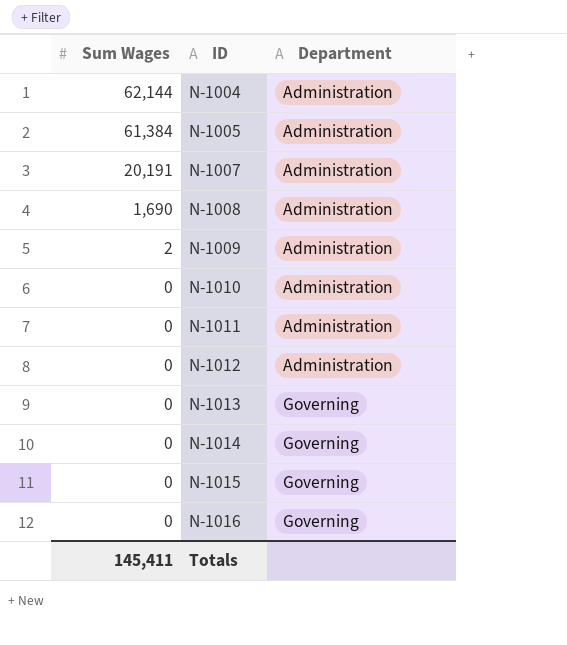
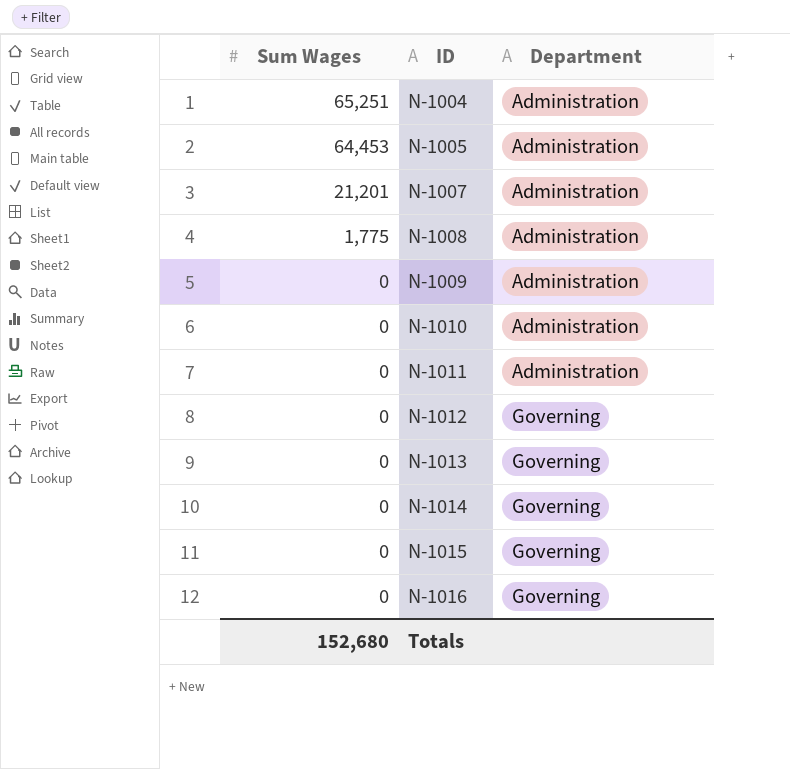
N-1004 | Sum Wages: 62,144 -> 65,251
N-1005 | Sum Wages: 61,384 -> 64,453
N-1007 | Sum Wages: 20,191 -> 21,201
N-1008 | Sum Wages: 1,690 -> 1,775
N-1009 | Sum Wages: 2 -> 0
N-1012 | Department: Administration -> Governing
Totals | Sum Wages: 145,411 -> 152,680

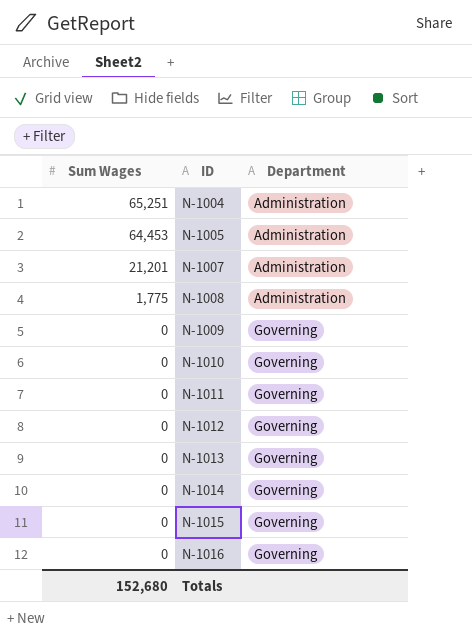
N-1009 | Department: Administration -> Governing
N-1010 | Department: Administration -> Governing
N-1011 | Department: Administration -> Governing

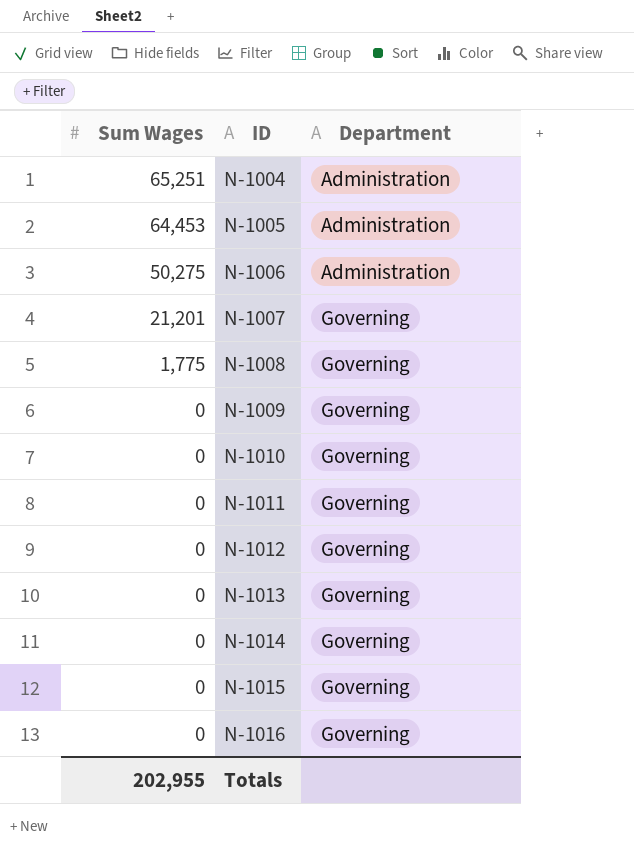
row N-1006: none -> 50,275 | Administration
N-1007 | Department: Administration -> Governing
N-1008 | Department: Administration -> Governing
Totals | Sum Wages: 152,680 -> 202,955

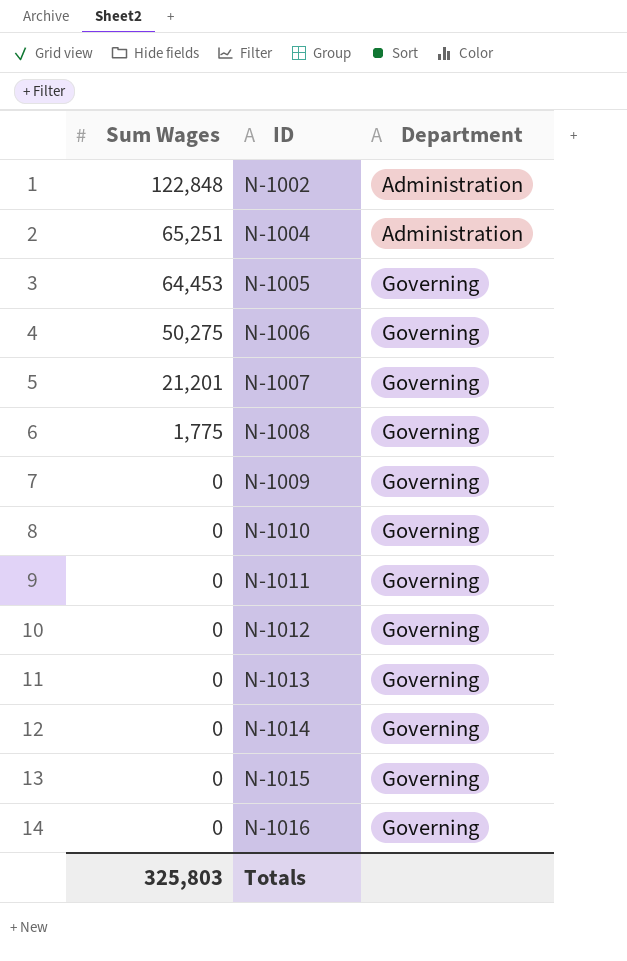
row N-1002: none -> 122,848 | Administration
N-1005 | Department: Administration -> Governing
N-1006 | Department: Administration -> Governing
Totals | Sum Wages: 202,955 -> 325,803

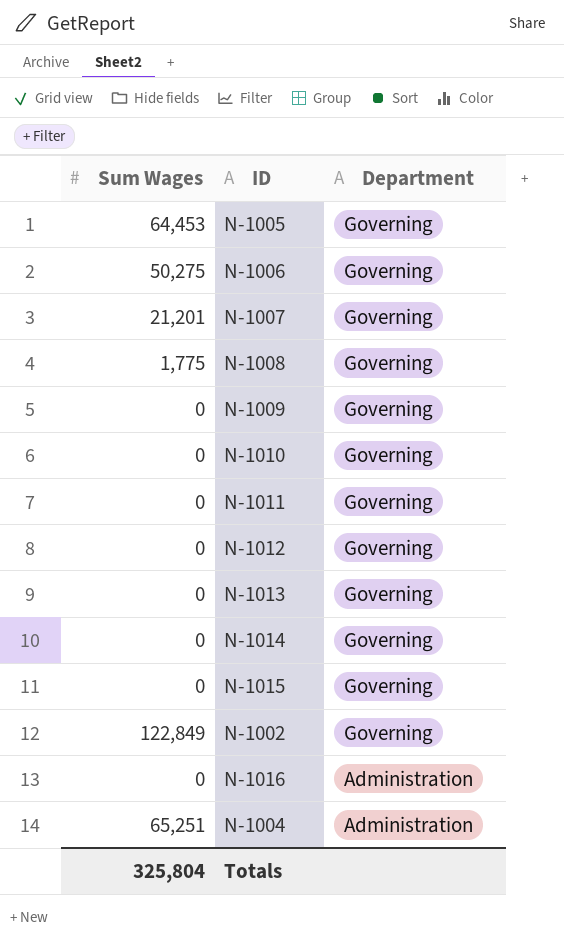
row order: Sum Wages descending -> Department descending
N-1002 | Sum Wages: 122,848 -> 122,849
N-1002 | Department: Administration -> Governing
N-1016 | Department: Governing -> Administration
Totals | Sum Wages: 325,803 -> 325,804

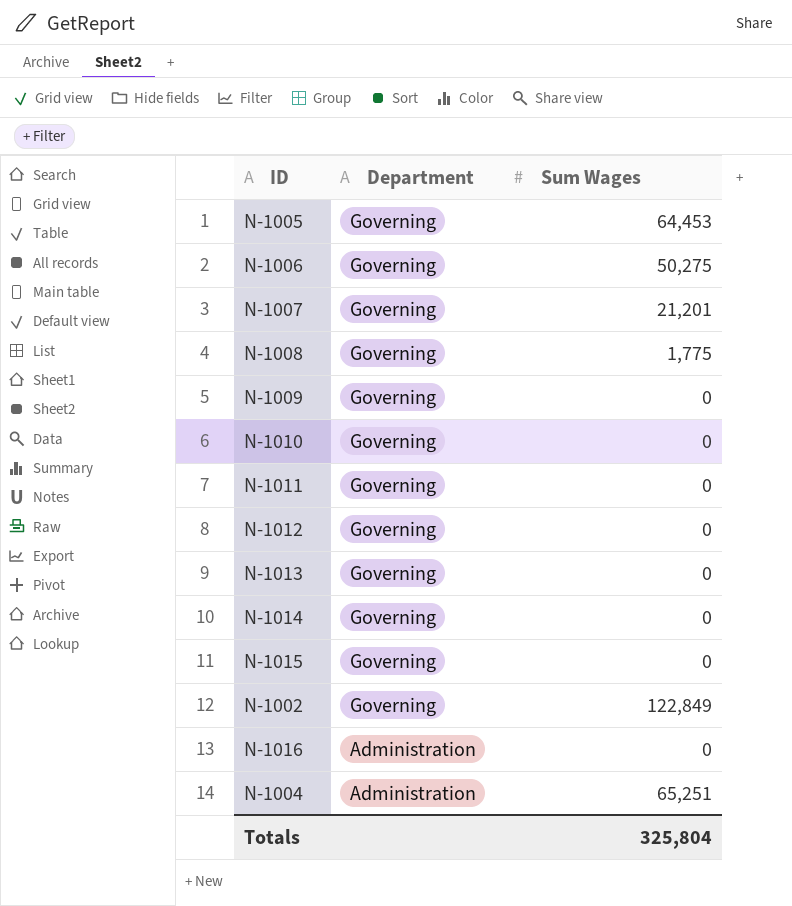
column Sum Wages | position: 1 -> 3

